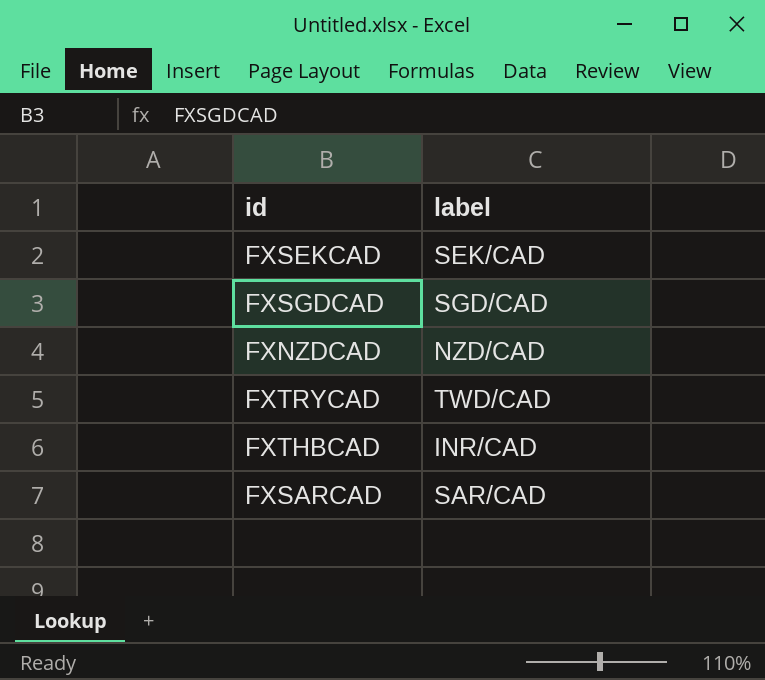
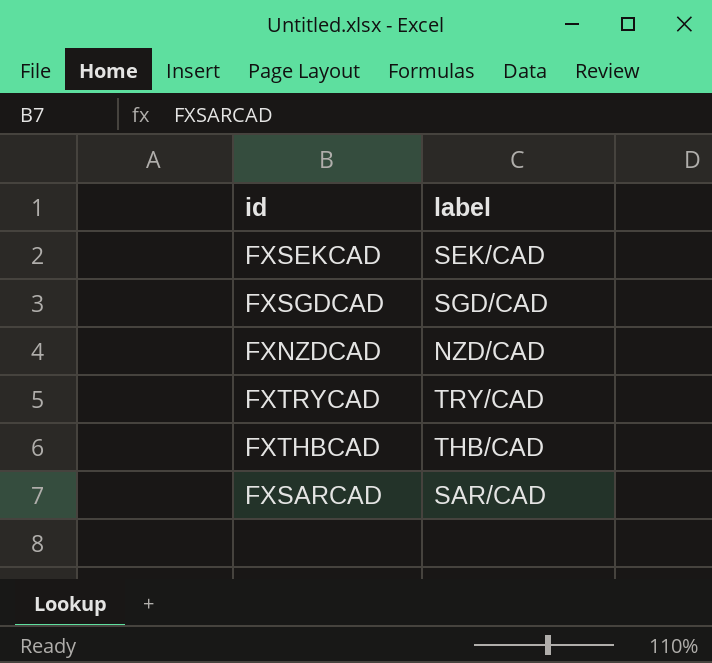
FXTRYCAD | label: TWD/CAD -> TRY/CAD
FXTHBCAD | label: INR/CAD -> THB/CAD

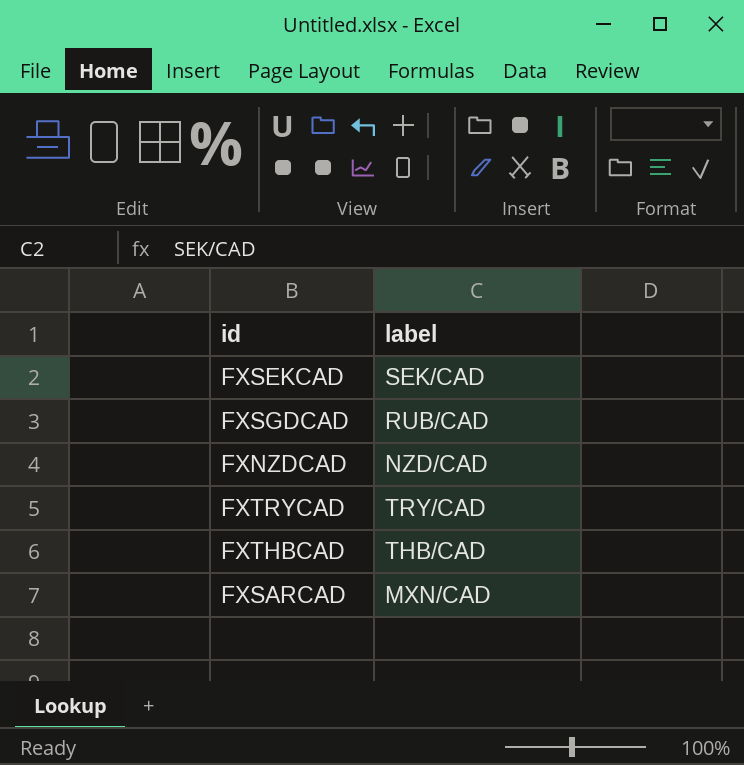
FXSGDCAD | label: SGD/CAD -> RUB/CAD
FXSARCAD | label: SAR/CAD -> MXN/CAD

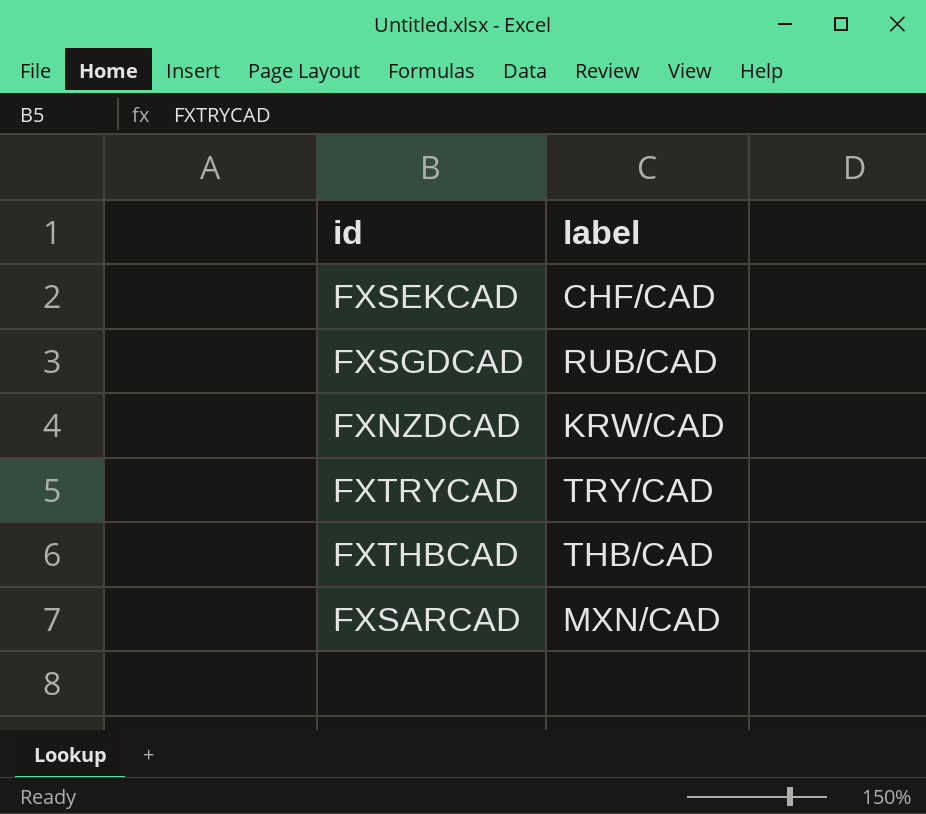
FXSEKCAD | label: SEK/CAD -> CHF/CAD
FXNZDCAD | label: NZD/CAD -> KRW/CAD

